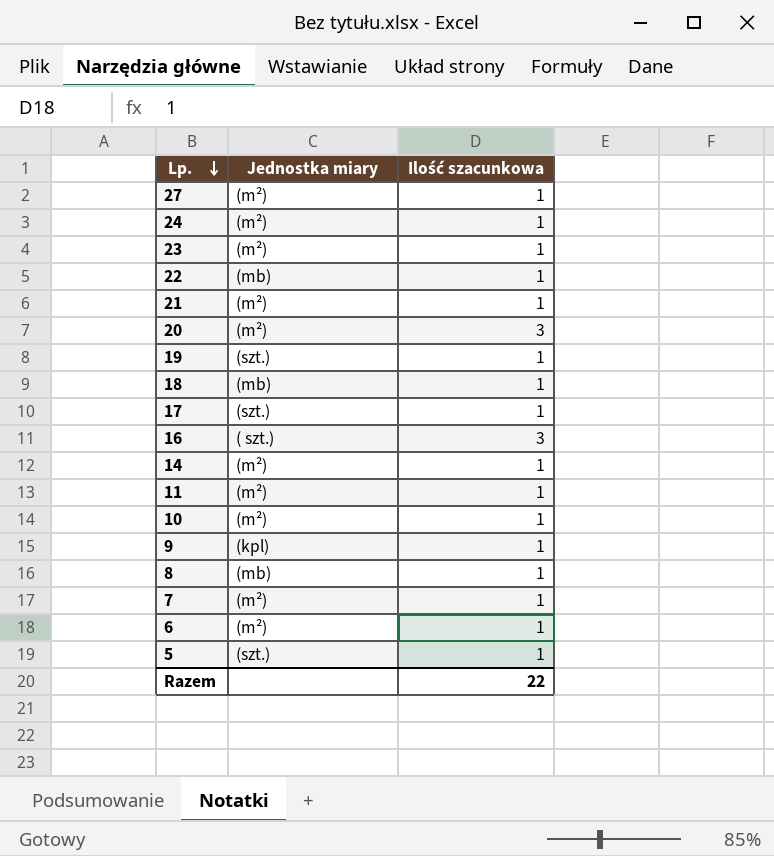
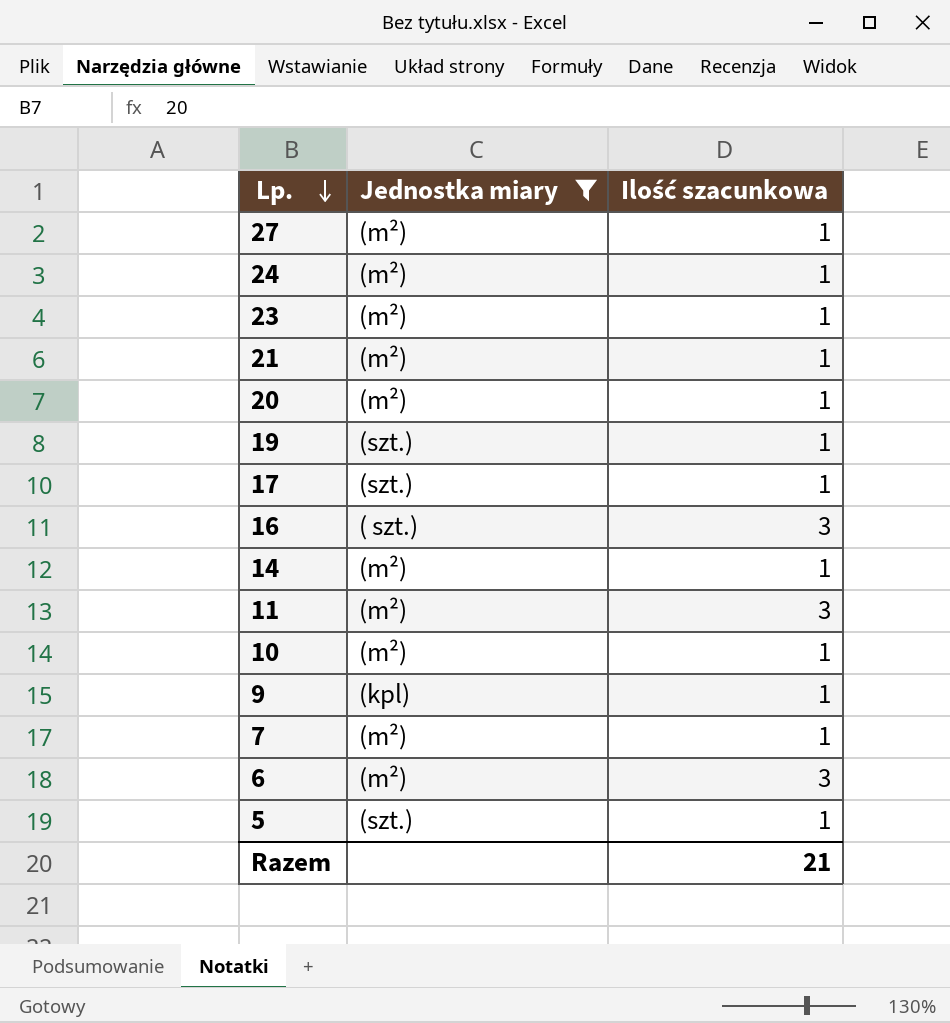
filter: none -> Jednostka miary != (mb)
20 | Ilość szacunkowa: 3 -> 1
11 | Ilość szacunkowa: 1 -> 3
6 | Ilość szacunkowa: 1 -> 3
Razem | Ilość szacunkowa: 22 -> 21

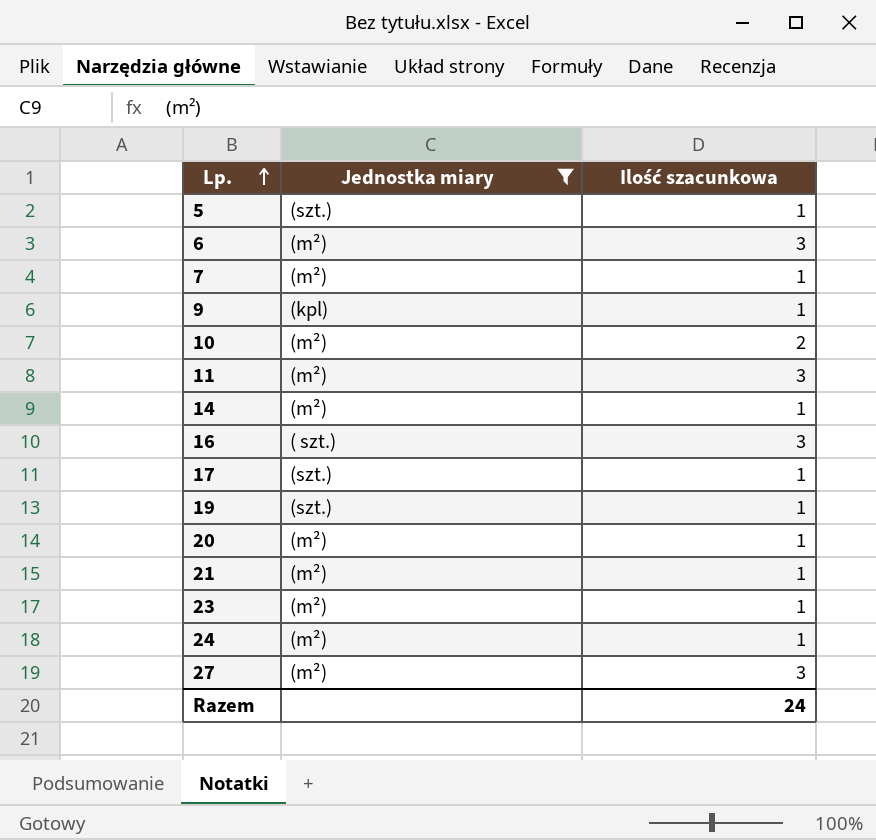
row order: Lp. descending -> Lp. ascending
10 | Ilość szacunkowa: 1 -> 2
27 | Ilość szacunkowa: 1 -> 3
Razem | Ilość szacunkowa: 21 -> 24

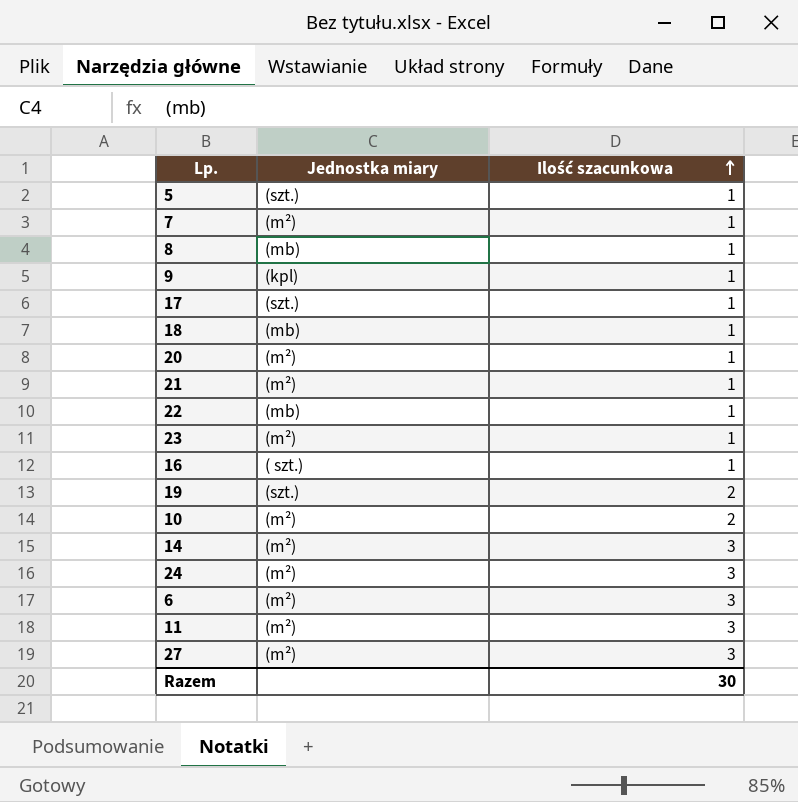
filter: Jednostka miary != (mb) -> none
row order: Lp. ascending -> Ilość szacunkowa ascending
16 | Ilość szacunkowa: 3 -> 1
19 | Ilość szacunkowa: 1 -> 2
14 | Ilość szacunkowa: 1 -> 3
24 | Ilość szacunkowa: 1 -> 3
Razem | Ilość szacunkowa: 24 -> 30

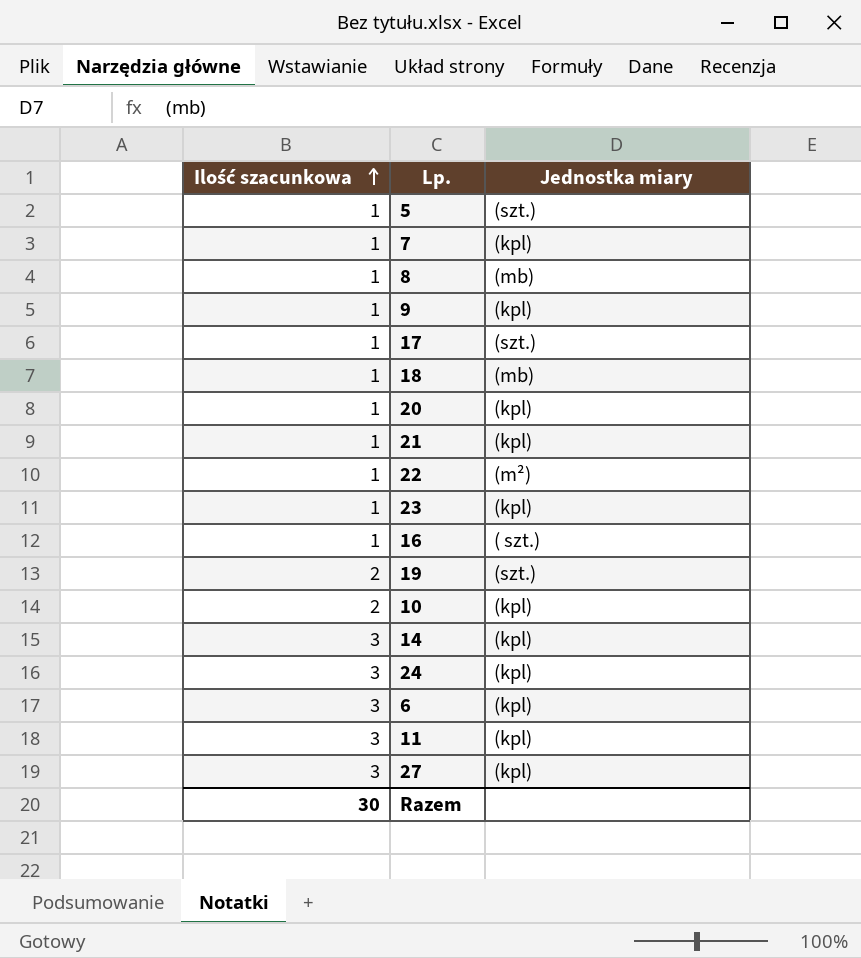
column Ilość szacunkowa | position: 3 -> 1
7 | Jednostka miary: (m²) -> (kpl)
20 | Jednostka miary: (m²) -> (kpl)
21 | Jednostka miary: (m²) -> (kpl)
22 | Jednostka miary: (mb) -> (m²)
23 | Jednostka miary: (m²) -> (kpl)
10 | Jednostka miary: (m²) -> (kpl)
14 | Jednostka miary: (m²) -> (kpl)
24 | Jednostka miary: (m²) -> (kpl)
6 | Jednostka miary: (m²) -> (kpl)
11 | Jednostka miary: (m²) -> (kpl)
27 | Jednostka miary: (m²) -> (kpl)

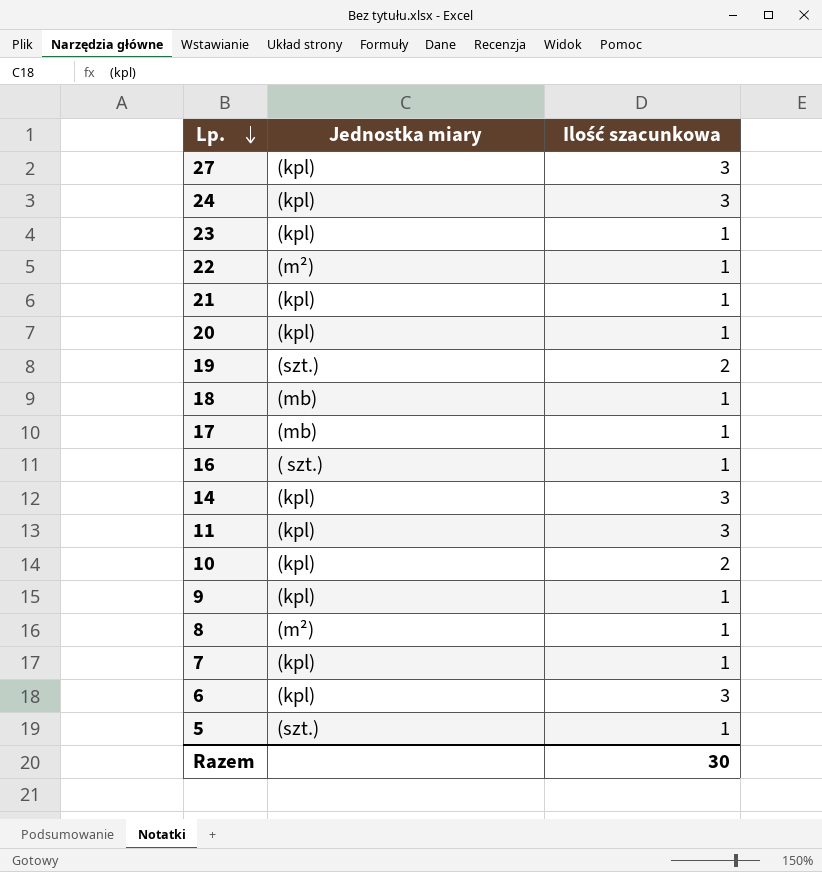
row order: Ilość szacunkowa ascending -> Lp. descending
column Ilość szacunkowa | position: 1 -> 3
17 | Jednostka miary: (szt.) -> (mb)
8 | Jednostka miary: (mb) -> (m²)

